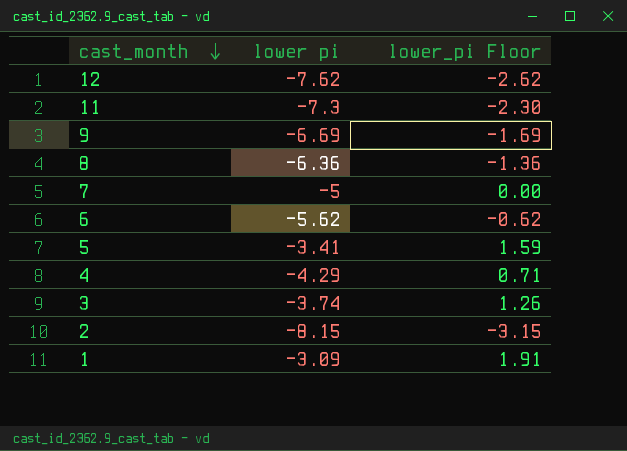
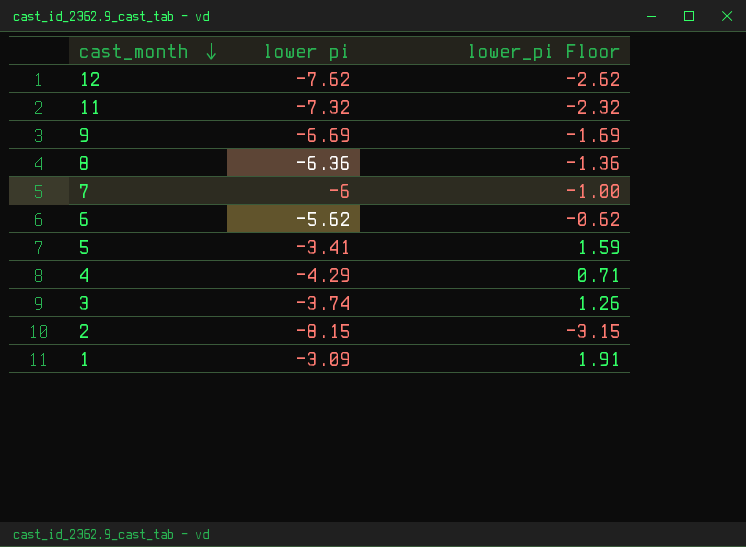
11 | lower pi: -7.3 -> -7.32
11 | lower_pi Floor: -2.30 -> -2.32
7 | lower pi: -5 -> -6
7 | lower_pi Floor: 0.00 -> -1.00

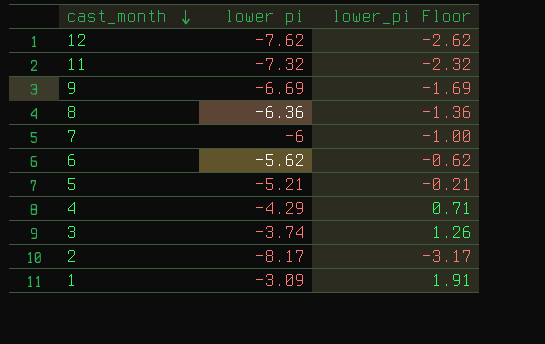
5 | lower pi: -3.41 -> -5.21
5 | lower_pi Floor: 1.59 -> -0.21
2 | lower pi: -8.15 -> -8.17
2 | lower_pi Floor: -3.15 -> -3.17

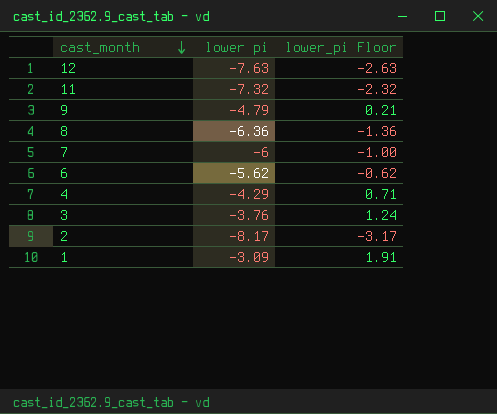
row 5: -5.21 | -0.21 -> none
12 | lower pi: -7.62 -> -7.63
12 | lower_pi Floor: -2.62 -> -2.63
9 | lower pi: -6.69 -> -4.79
9 | lower_pi Floor: -1.69 -> 0.21
3 | lower pi: -3.74 -> -3.76
3 | lower_pi Floor: 1.26 -> 1.24

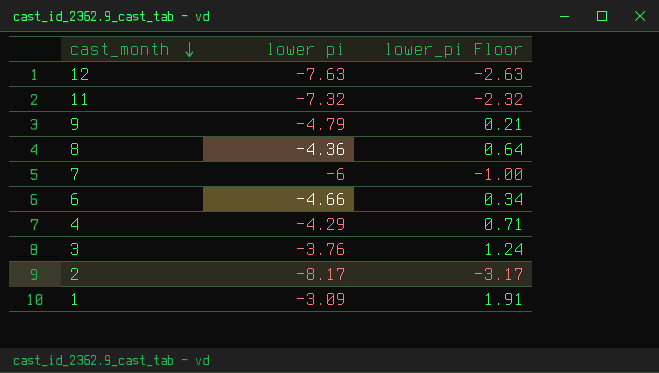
8 | lower pi: -6.36 -> -4.36
8 | lower_pi Floor: -1.36 -> 0.64
6 | lower pi: -5.62 -> -4.66
6 | lower_pi Floor: -0.62 -> 0.34

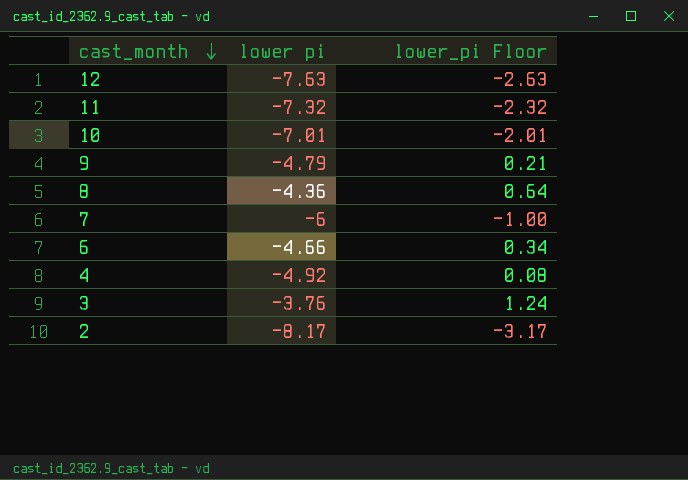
row 1: -3.09 | 1.91 -> none
row 10: none -> -7.01 | -2.01
4 | lower pi: -4.29 -> -4.92
4 | lower_pi Floor: 0.71 -> 0.08

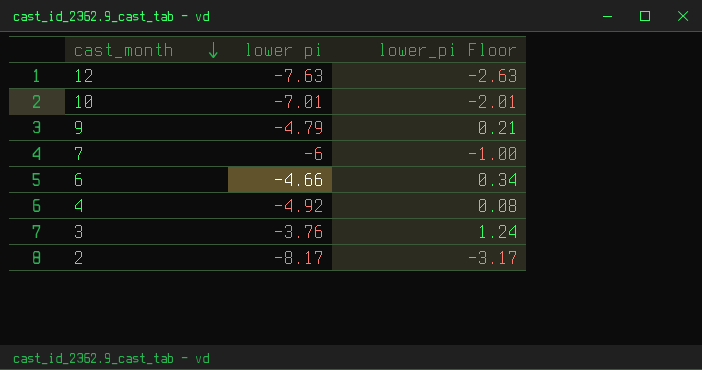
row 11: -7.32 | -2.32 -> none
row 8: -4.36 | 0.64 -> none

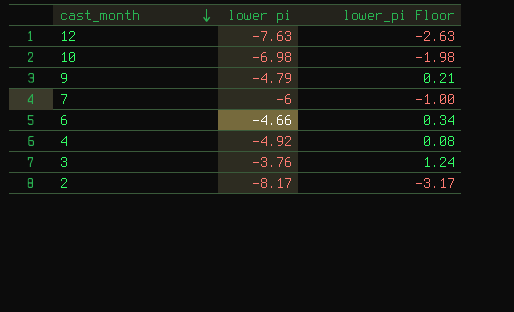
10 | lower pi: -7.01 -> -6.98
10 | lower_pi Floor: -2.01 -> -1.98

